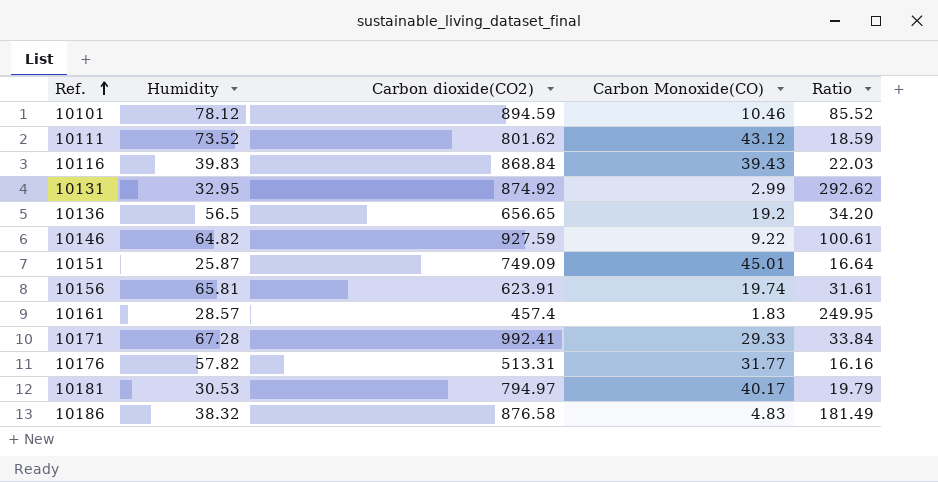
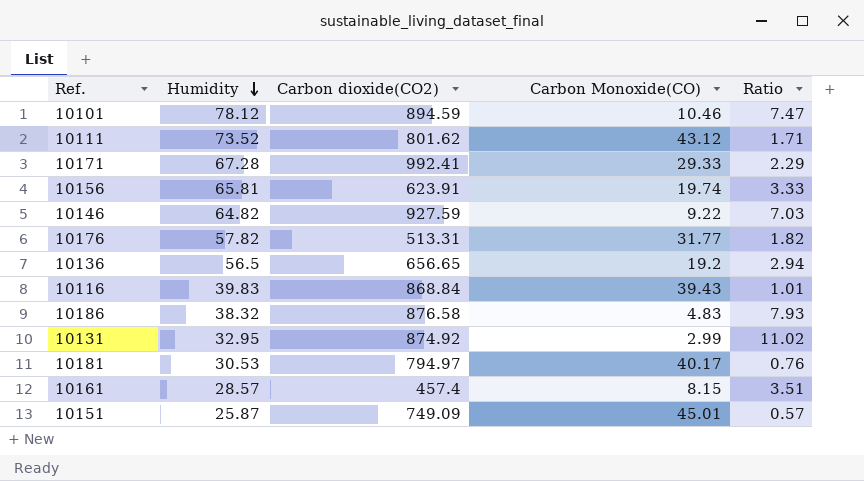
row order: Ref. ascending -> Humidity descending
column Ratio | formula: [Carbon dioxide(CO2)] / [Carbon Monoxide(CO)] -> [Humidity] / [Carbon Monoxide(CO)]
10161 | Carbon Monoxide(CO): 1.83 -> 8.15

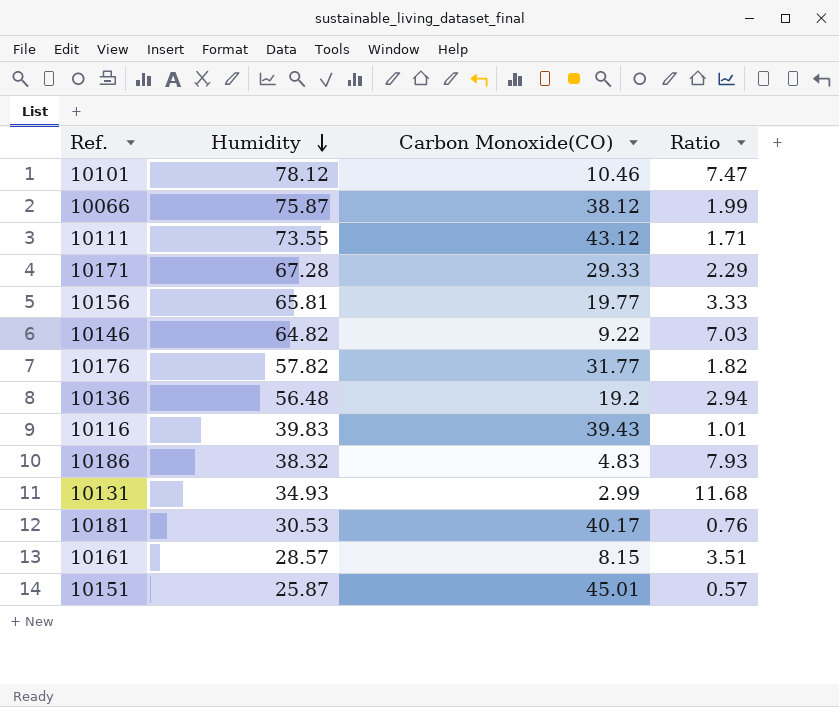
column Carbon dioxide(CO2) | position: 3 -> none
row 10066: none -> 75.87 | 38.12 | 1.99
10111 | Humidity: 73.52 -> 73.55
10156 | Carbon Monoxide(CO): 19.74 -> 19.77
10136 | Humidity: 56.5 -> 56.48
10131 | Humidity: 32.95 -> 34.93
10131 | Ratio: 11.02 -> 11.68

